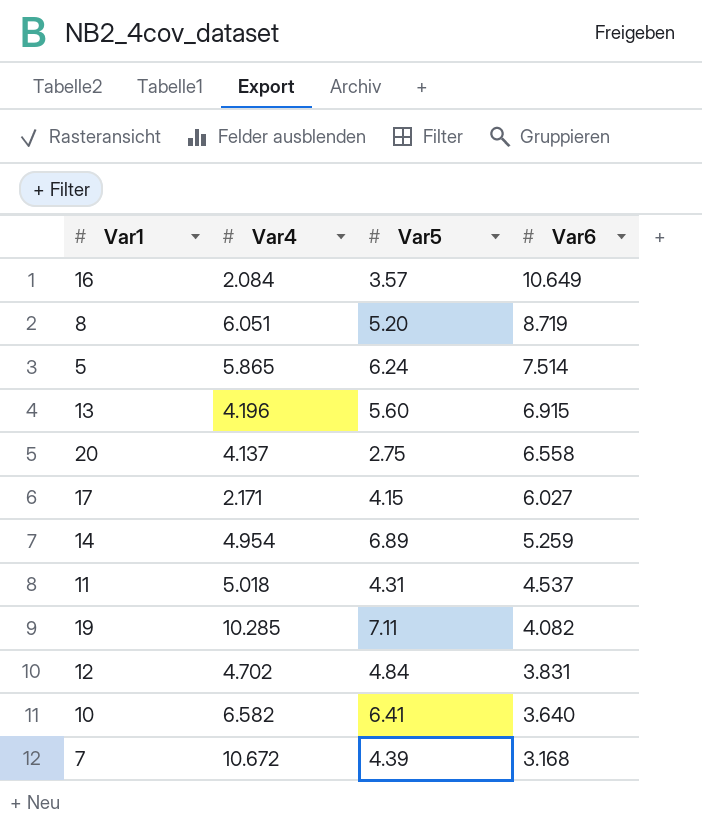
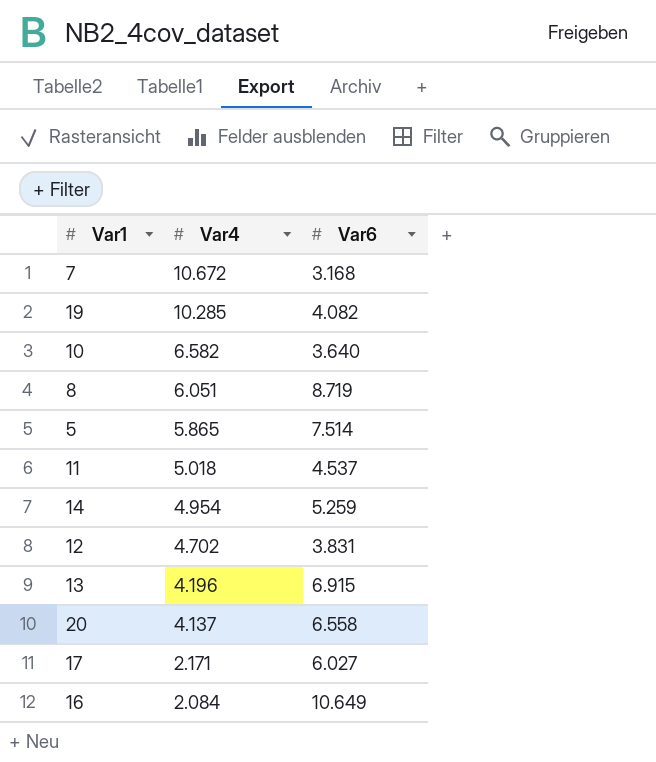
row order: Var6 descending -> Var4 descending
column Var5 | position: 3 -> none

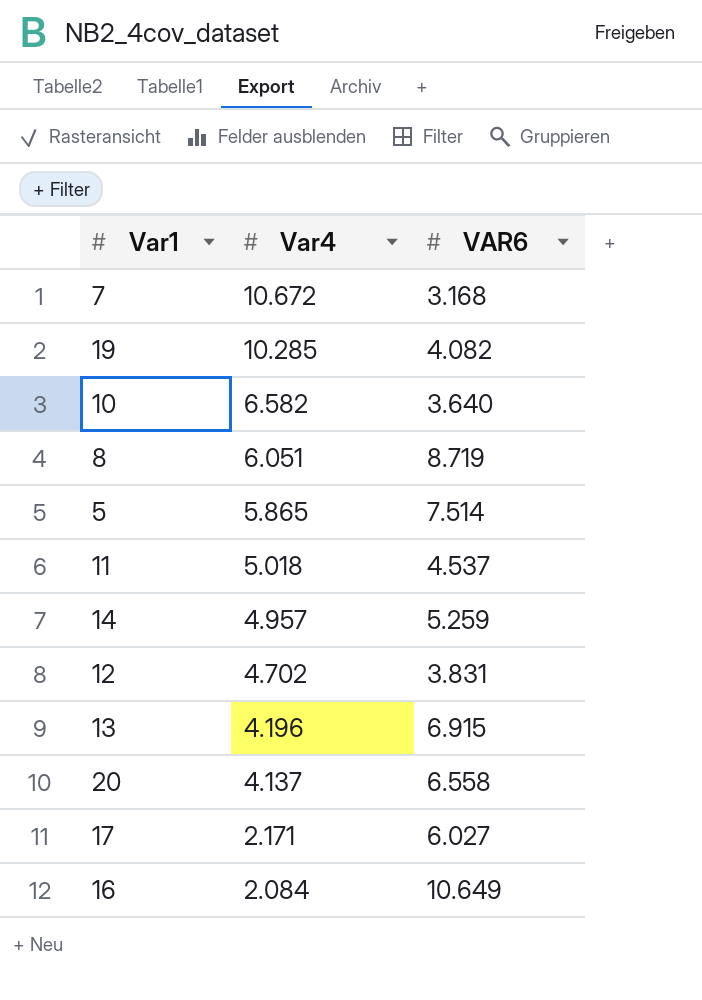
column name: Var6 -> VAR6
14 | Var4: 4.954 -> 4.957

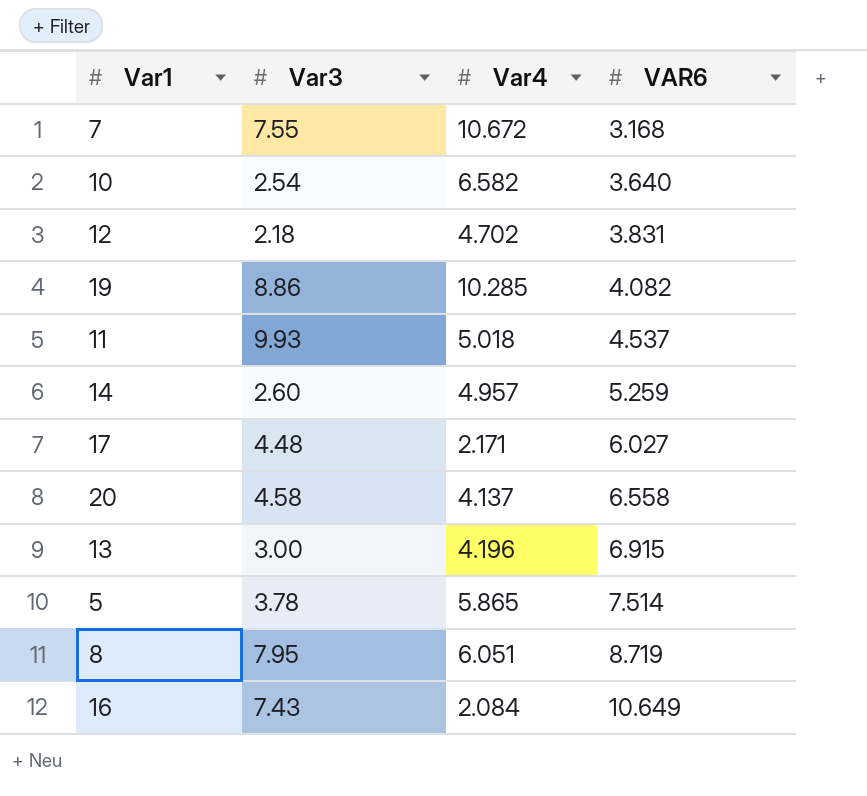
row order: Var4 descending -> VAR6 ascending
column Var3 | position: none -> 2

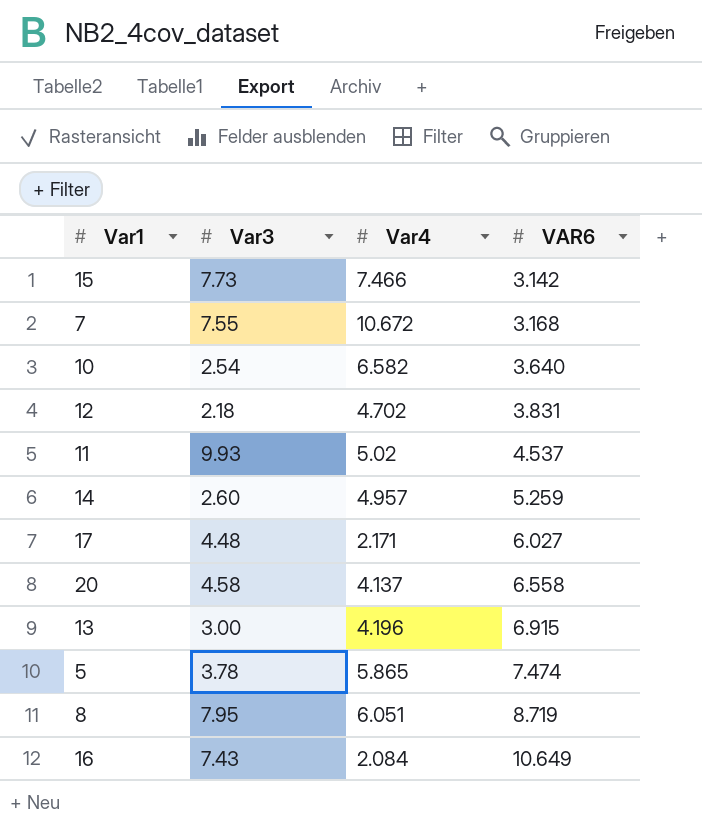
row 19: 8.86 | 10.285 | 4.082 -> none
row 15: none -> 7.73 | 7.466 | 3.142
11 | Var4: 5.018 -> 5.02
5 | VAR6: 7.514 -> 7.474

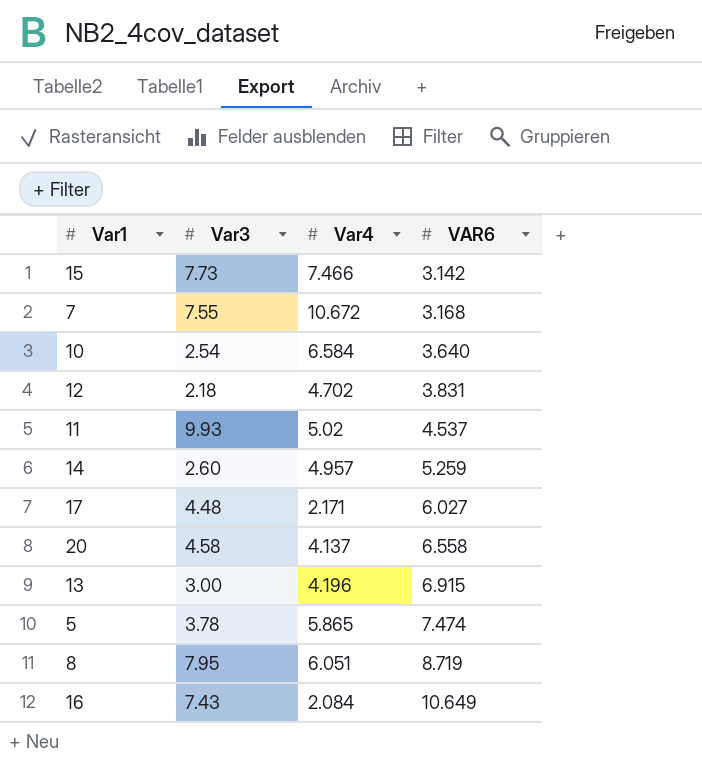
10 | Var4: 6.582 -> 6.584

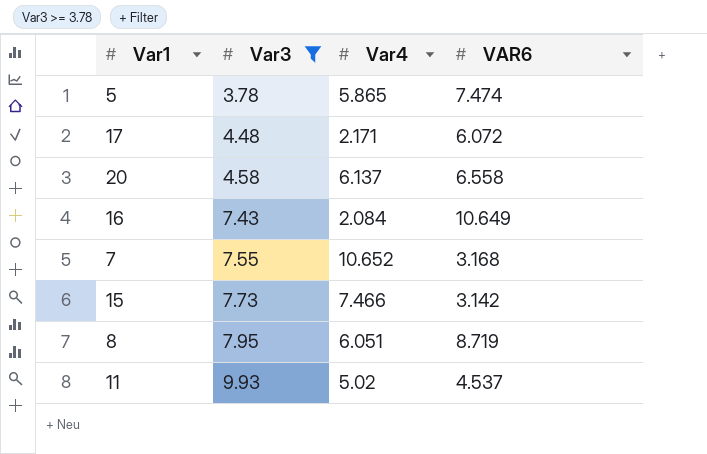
filter: none -> Var3 >= 3.78
row order: VAR6 ascending -> Var3 ascending
17 | VAR6: 6.027 -> 6.072
20 | Var4: 4.137 -> 6.137
7 | Var4: 10.672 -> 10.652

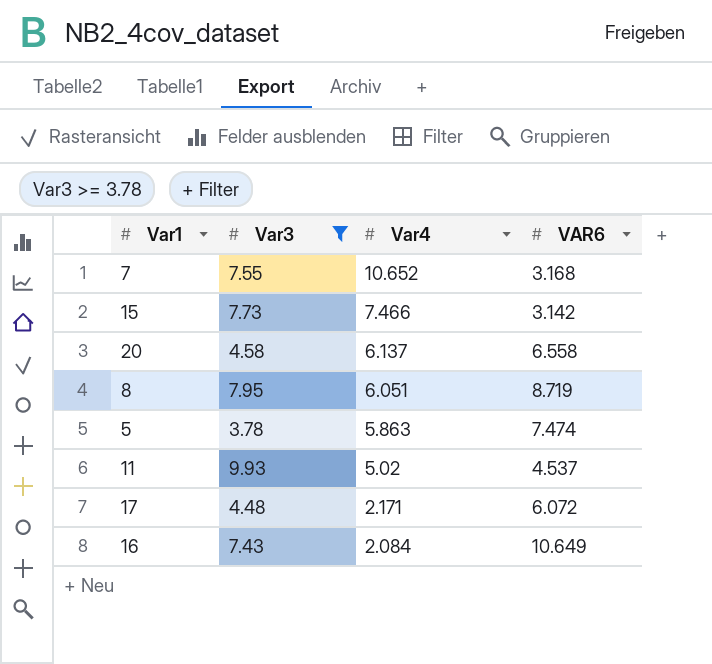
row order: Var3 ascending -> Var4 descending
5 | Var4: 5.865 -> 5.863

